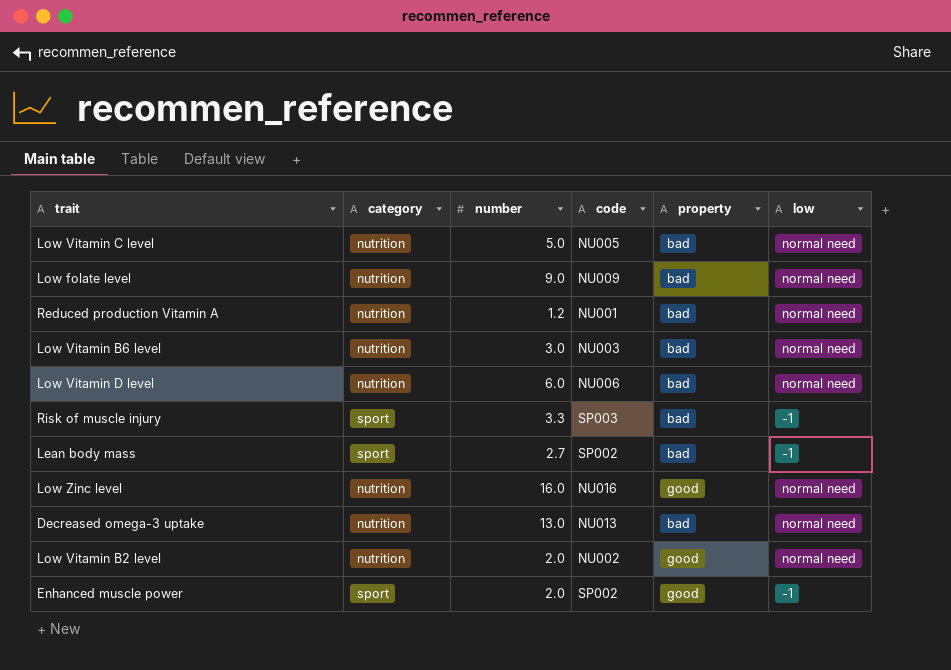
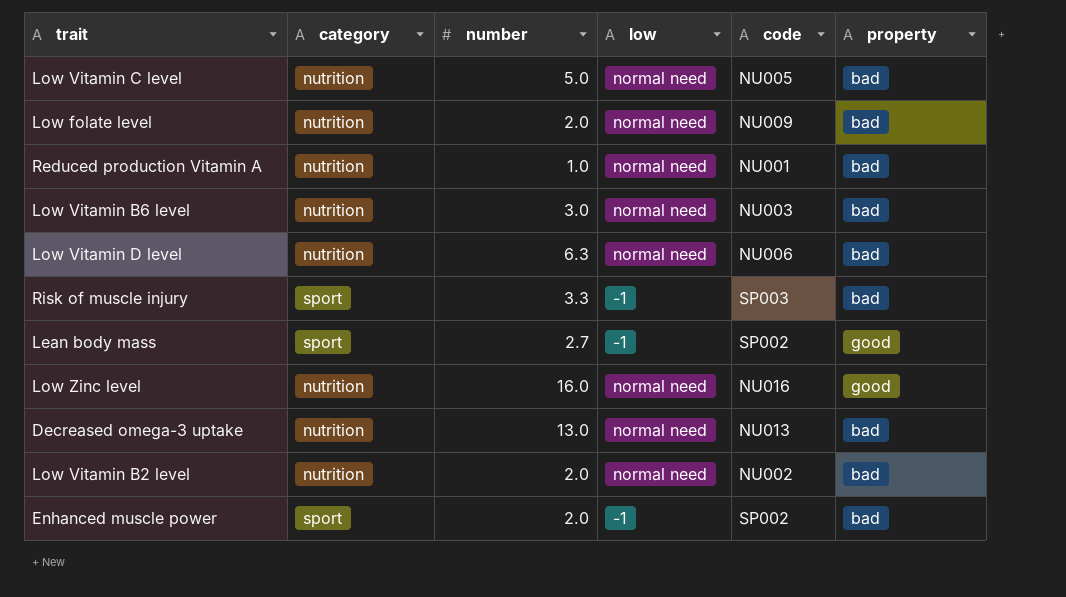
column low | position: 6 -> 4
Low folate level | number: 9.0 -> 2.0
Reduced production Vitamin A | number: 1.2 -> 1.0
Low Vitamin D level | number: 6.0 -> 6.3
Lean body mass | property: bad -> good
Low Vitamin B2 level | property: good -> bad
Enhanced muscle power | property: good -> bad

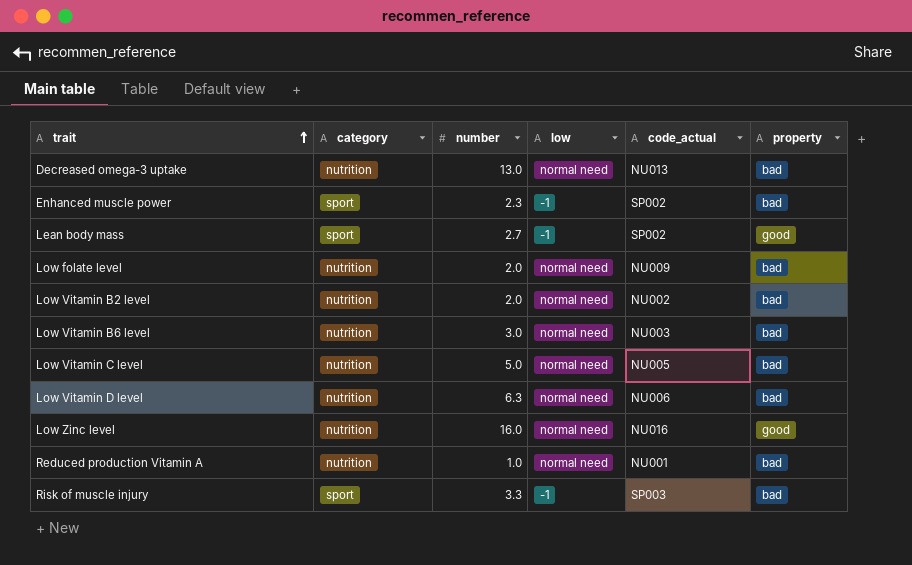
row order: none -> trait ascending
column name: code -> code_actual
Enhanced muscle power | number: 2.0 -> 2.3

